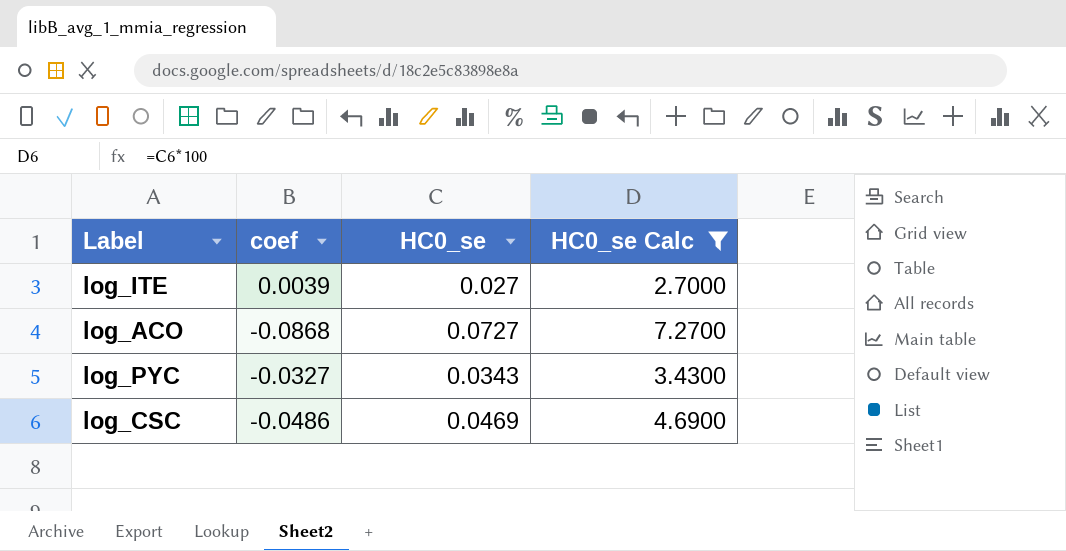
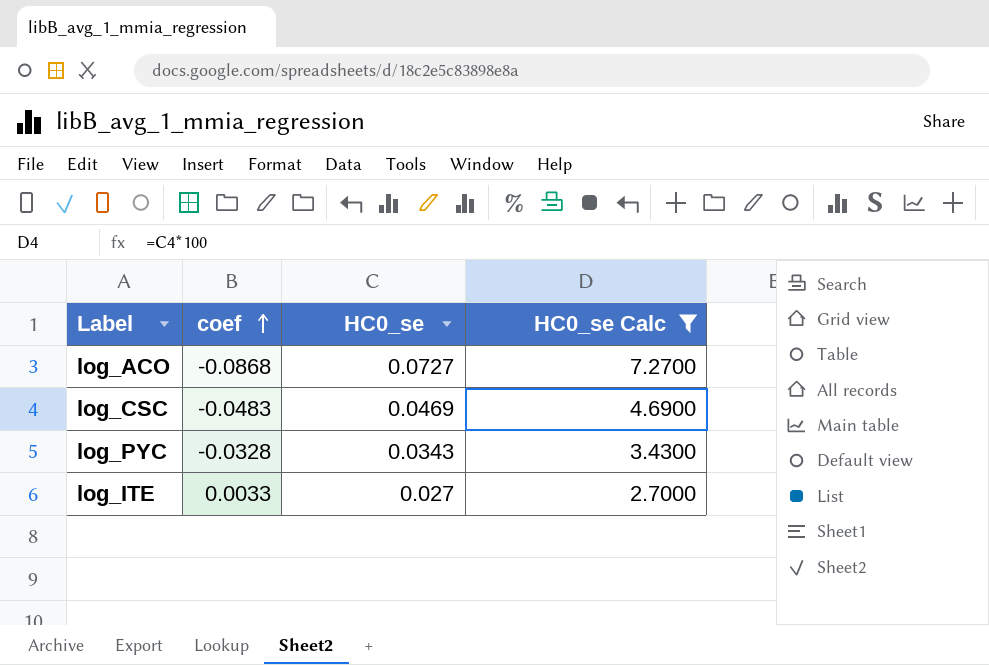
row order: none -> coef ascending
log_CSC | coef: -0.0486 -> -0.0483
log_PYC | coef: -0.0327 -> -0.0328
log_ITE | coef: 0.0039 -> 0.0033

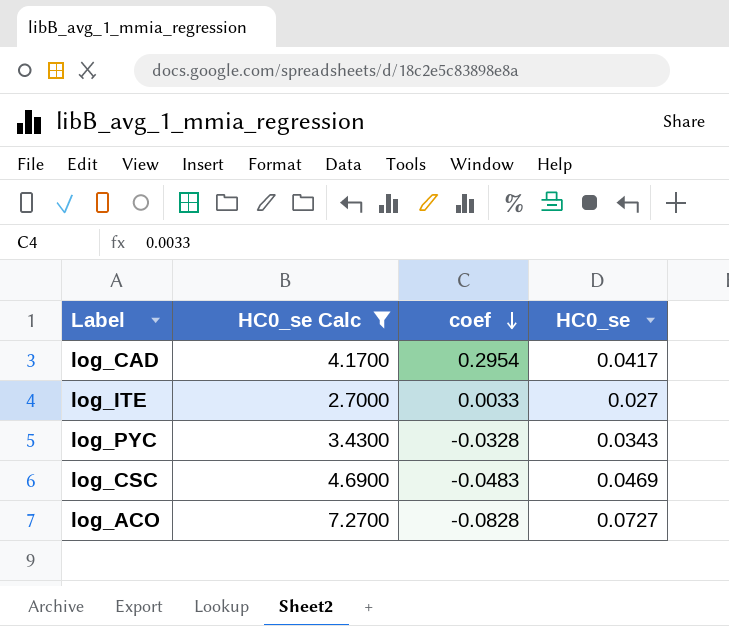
row order: coef ascending -> coef descending
column HC0_se Calc | position: 4 -> 2
row log_CAD: none -> 4.1700 | 0.2954 | 0.0417
log_ACO | coef: -0.0868 -> -0.0828

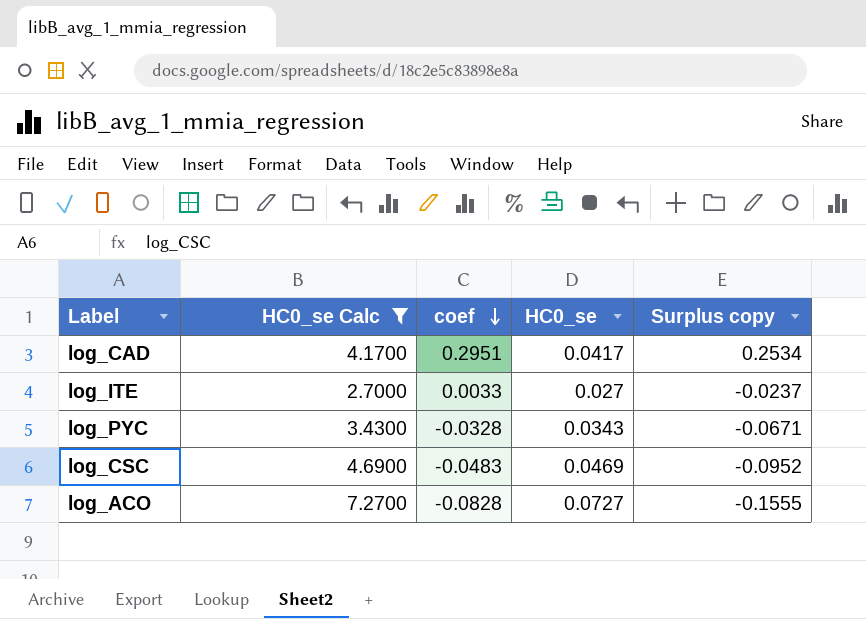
column Surplus copy | formula: none -> [coef] - [HC0_se]
log_CAD | coef: 0.2954 -> 0.2951

